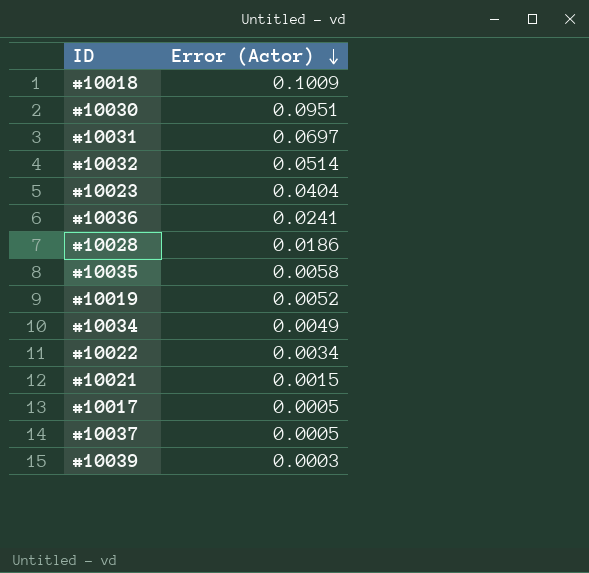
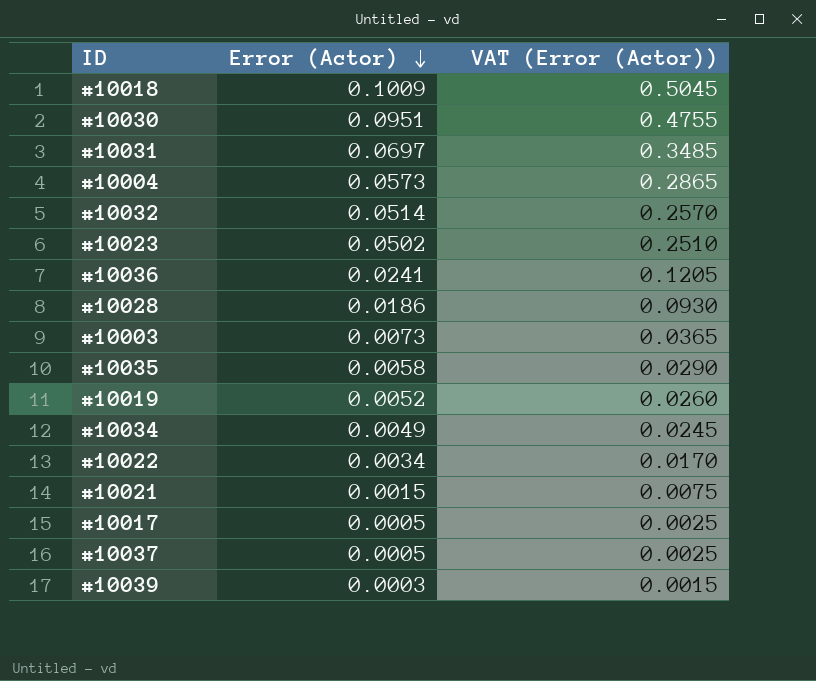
column VAT (Error (Actor)) | formula: none -> [Error (Actor)] * 5
row #10004: none -> 0.0573 | 0.2865
#10023 | Error (Actor): 0.0404 -> 0.0502
row #10003: none -> 0.0073 | 0.0365

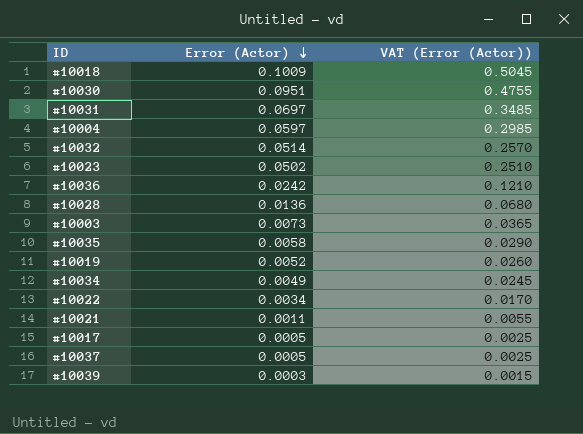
#10004 | Error (Actor): 0.0573 -> 0.0597
#10004 | VAT (Error (Actor)): 0.2865 -> 0.2985
#10036 | Error (Actor): 0.0241 -> 0.0242
#10036 | VAT (Error (Actor)): 0.1205 -> 0.1210
#10028 | Error (Actor): 0.0186 -> 0.0136
#10028 | VAT (Error (Actor)): 0.0930 -> 0.0680
#10021 | Error (Actor): 0.0015 -> 0.0011
#10021 | VAT (Error (Actor)): 0.0075 -> 0.0055

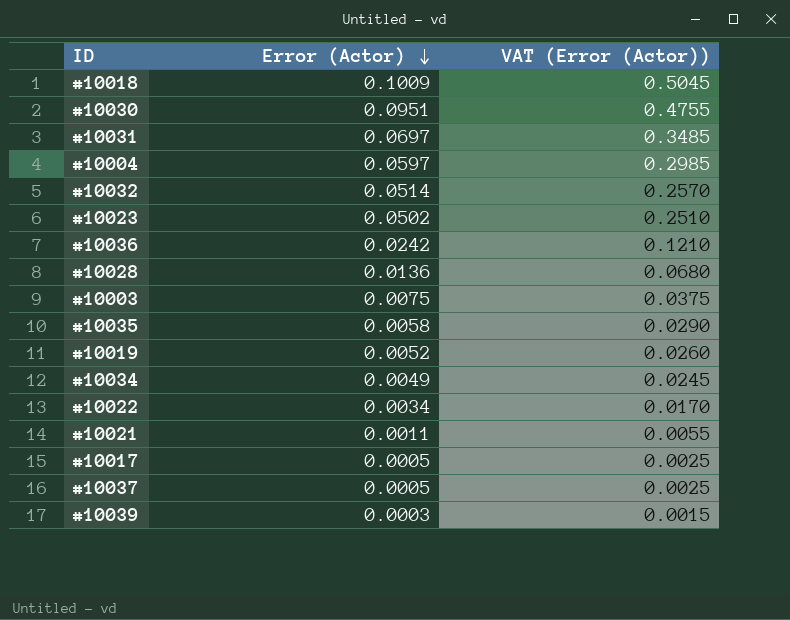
#10003 | Error (Actor): 0.0073 -> 0.0075
#10003 | VAT (Error (Actor)): 0.0365 -> 0.0375

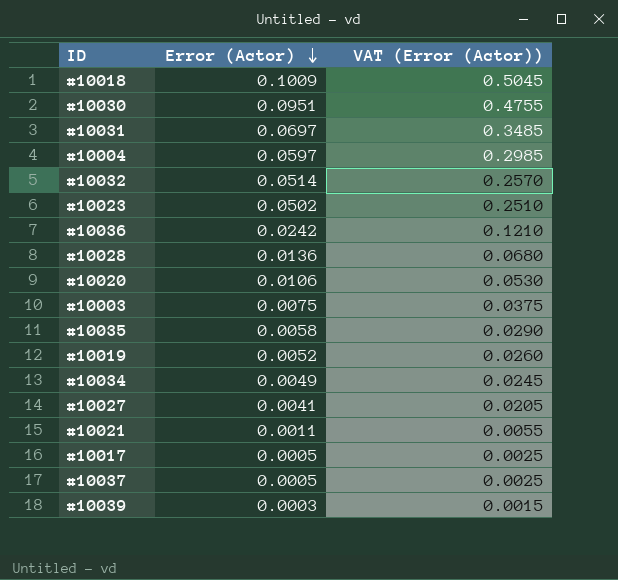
row #10022: 0.0034 | 0.0170 -> none
row #10020: none -> 0.0106 | 0.0530
row #10027: none -> 0.0041 | 0.0205

